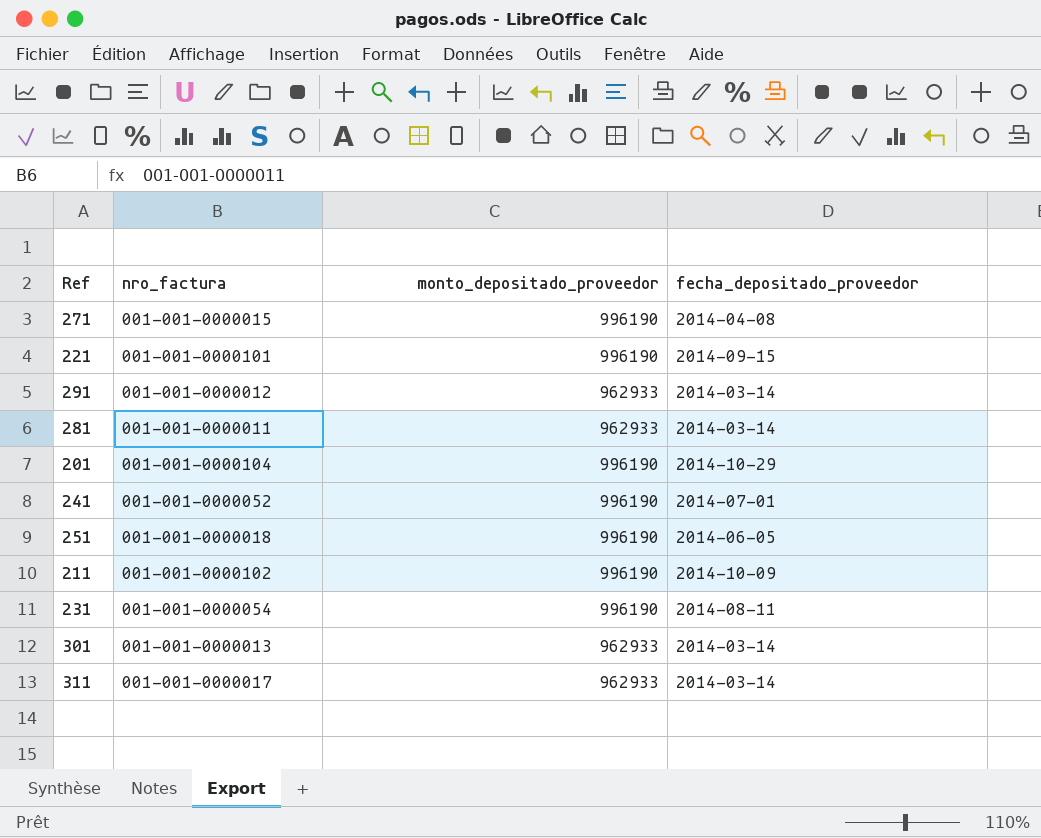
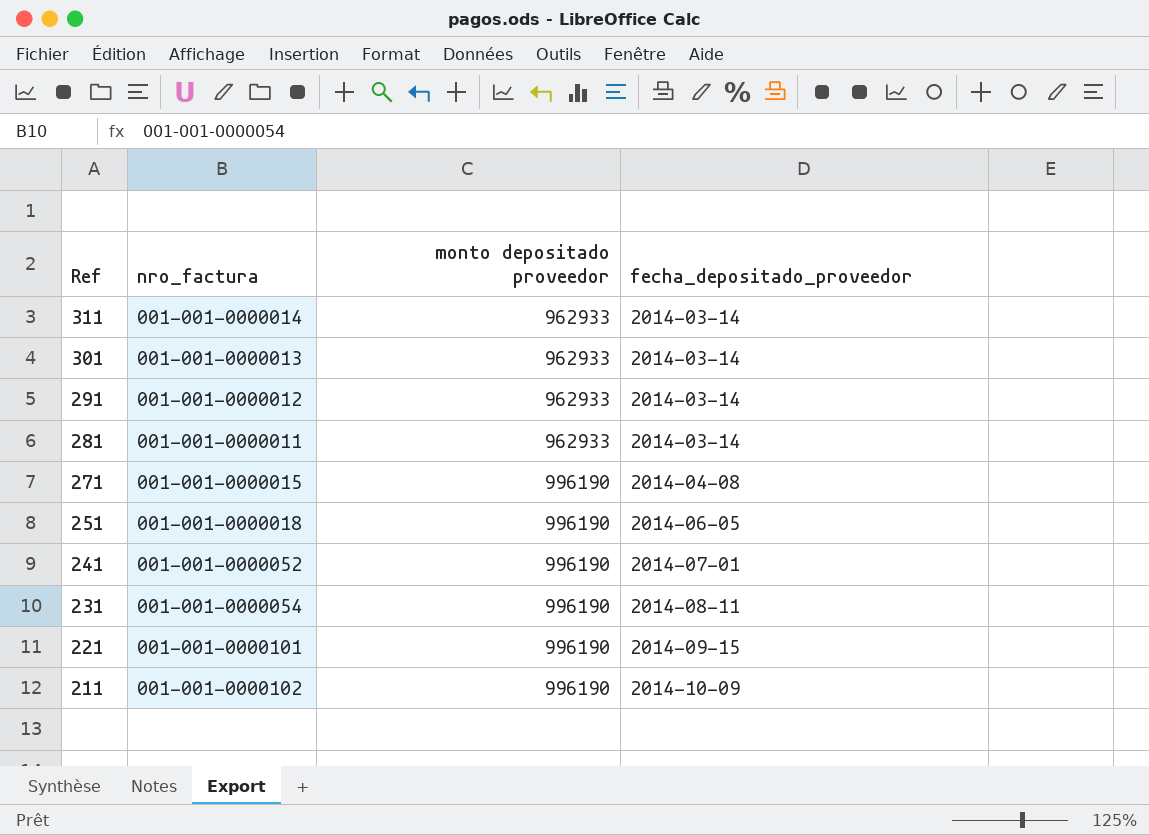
row order: none -> Ref descending
column name: monto_depositado_proveedor -> monto depositado proveedor
row 201: 001-001-0000104 | 996190 | 2014-10-29 -> none
311 | nro_factura: 001-001-0000017 -> 001-001-0000014

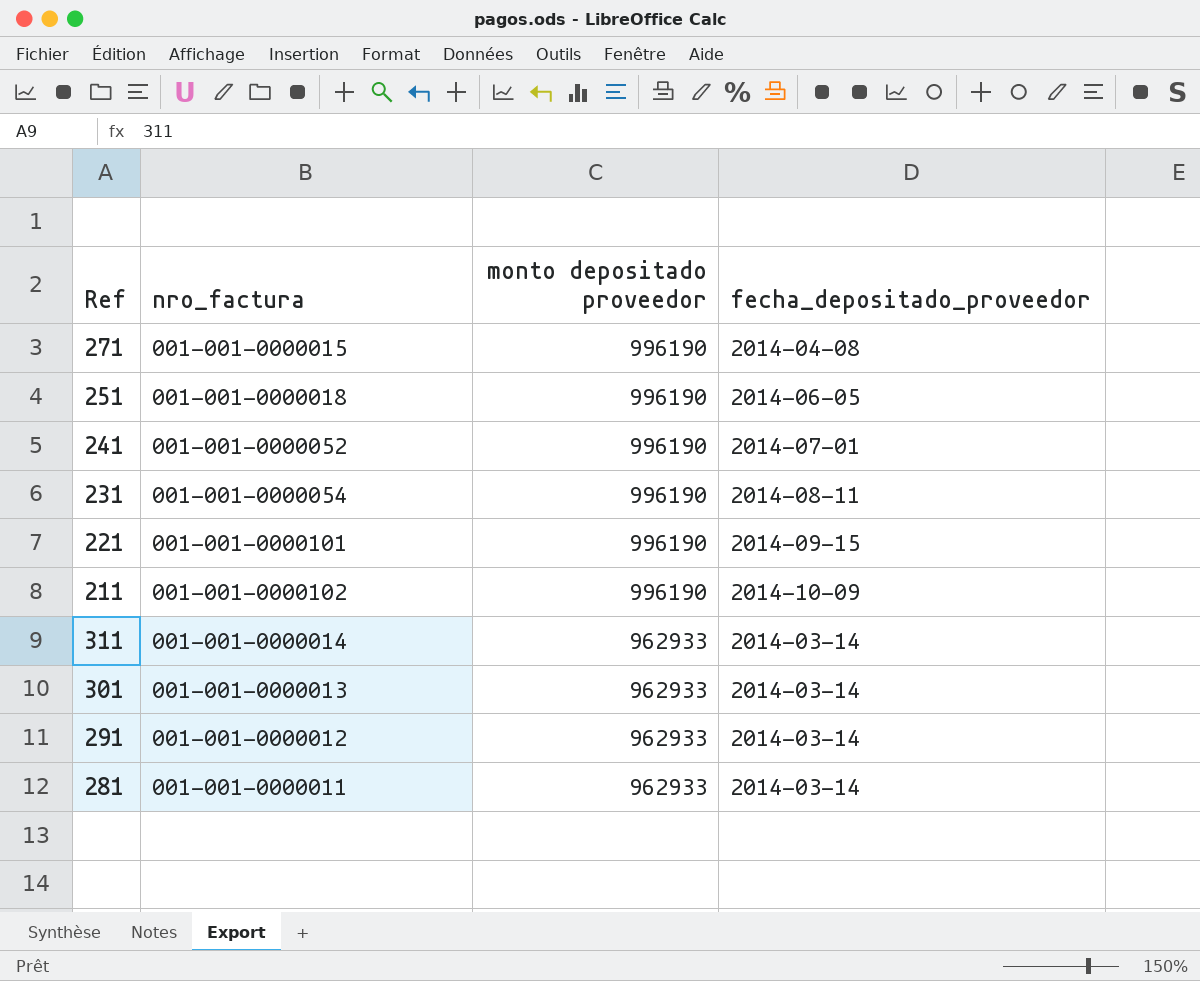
row order: Ref descending -> monto depositado proveedor descending

